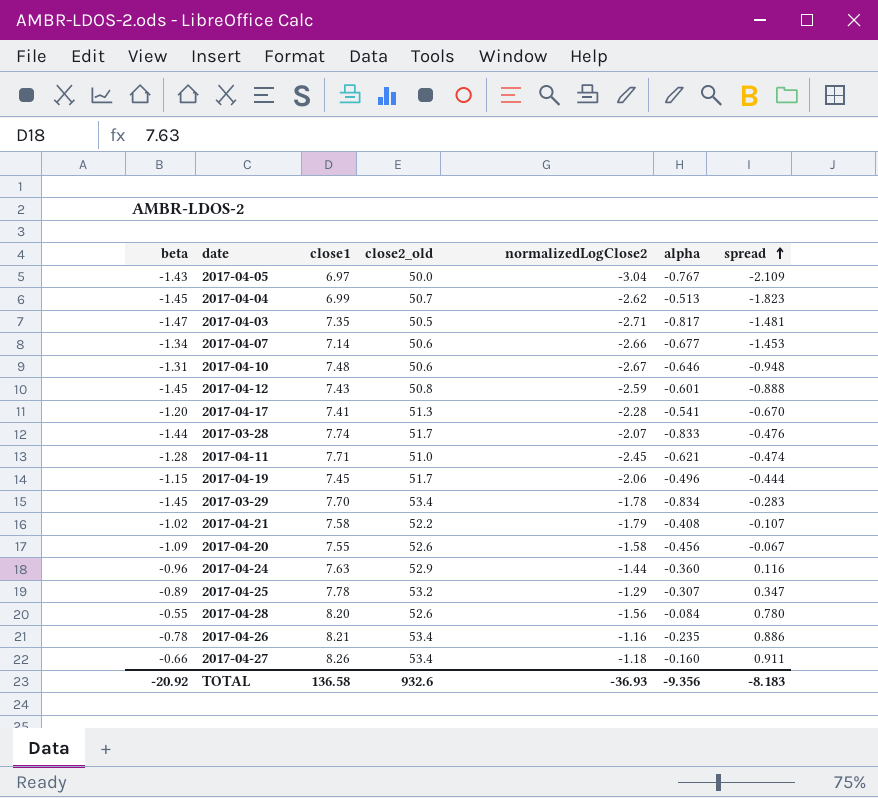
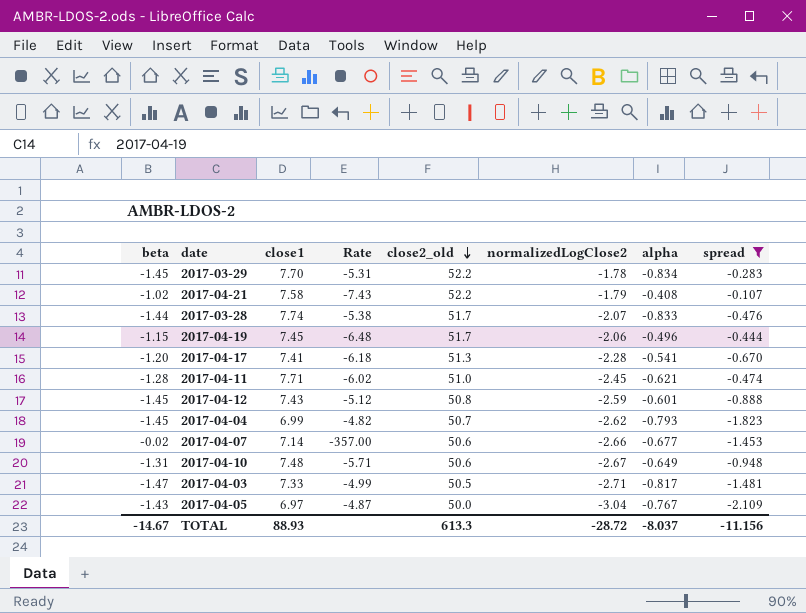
filter: none -> spread <= -0.107
row order: spread ascending -> close2_old descending
column Rate | formula: none -> [close1] / [beta]
2017-03-29 | close2_old: 53.4 -> 52.2
2017-04-04 | alpha: -0.513 -> -0.793
2017-04-07 | beta: -1.34 -> -0.02
2017-04-10 | alpha: -0.646 -> -0.649
2017-04-03 | close1: 7.35 -> 7.33
TOTAL | beta: -20.92 -> -14.67
TOTAL | close1: 136.58 -> 88.93
TOTAL | close2_old: 932.6 -> 613.3
TOTAL | normalizedLogClose2: -36.93 -> -28.72
TOTAL | alpha: -9.356 -> -8.037
TOTAL | spread: -8.183 -> -11.156

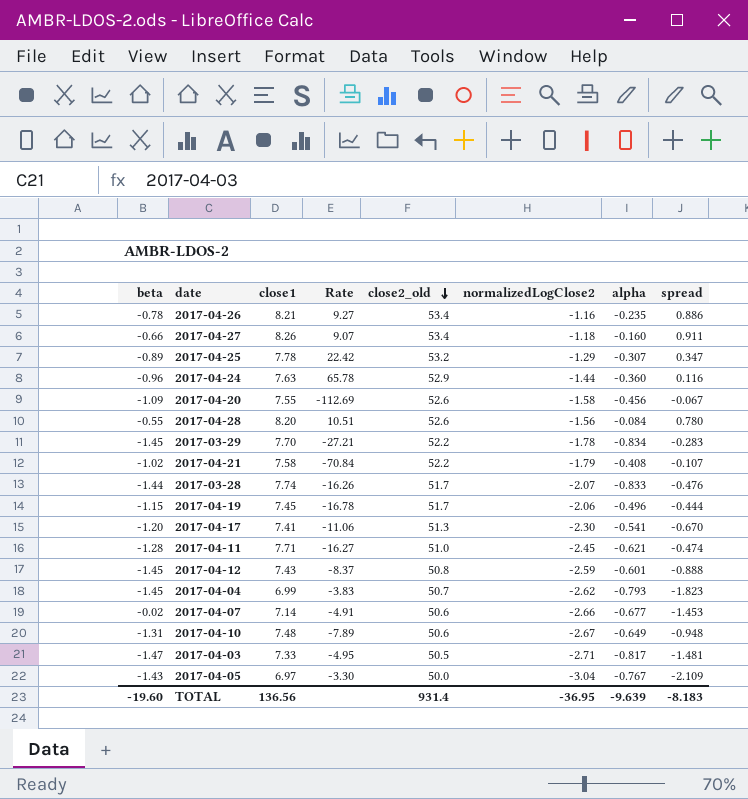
filter: spread <= -0.107 -> none
column Rate | formula: [close1] / [beta] -> [close1] / [spread]
2017-04-17 | normalizedLogClose2: -2.28 -> -2.30
TOTAL | beta: -14.67 -> -19.60
TOTAL | close1: 88.93 -> 136.56
TOTAL | close2_old: 613.3 -> 931.4
TOTAL | normalizedLogClose2: -28.72 -> -36.95
TOTAL | alpha: -8.037 -> -9.639
TOTAL | spread: -11.156 -> -8.183

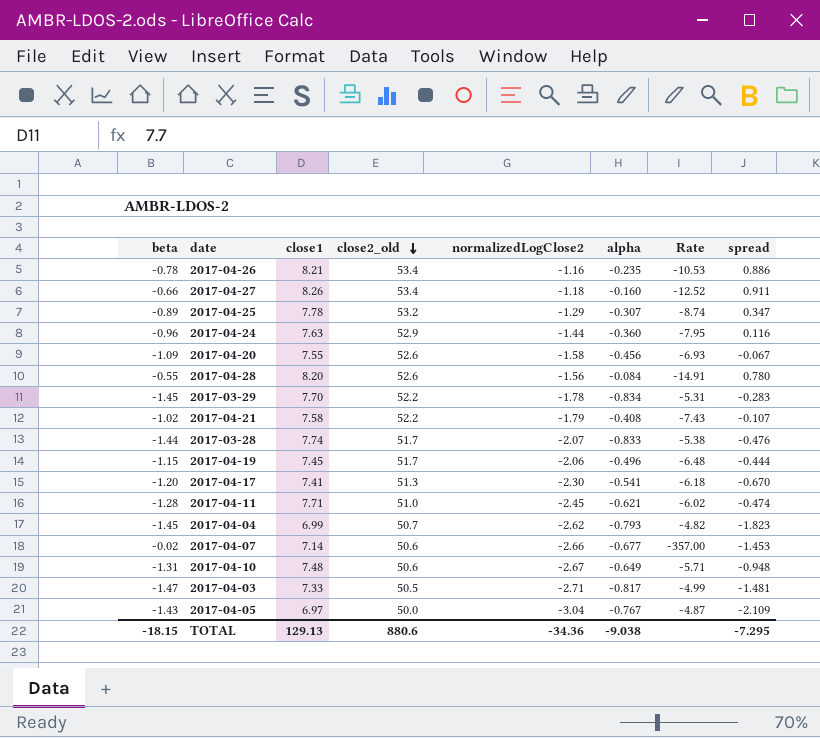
column Rate | formula: [close1] / [spread] -> [close1] / [beta]
column Rate | position: 4 -> 7
row 2017-04-12: -1.45 | 7.43 | -8.37 | 50.8 | -2.59 | -0.601 | -0.888 -> none
TOTAL | beta: -19.60 -> -18.15
TOTAL | close1: 136.56 -> 129.13
TOTAL | close2_old: 931.4 -> 880.6
TOTAL | normalizedLogClose2: -36.95 -> -34.36
TOTAL | alpha: -9.639 -> -9.038
TOTAL | spread: -8.183 -> -7.295

